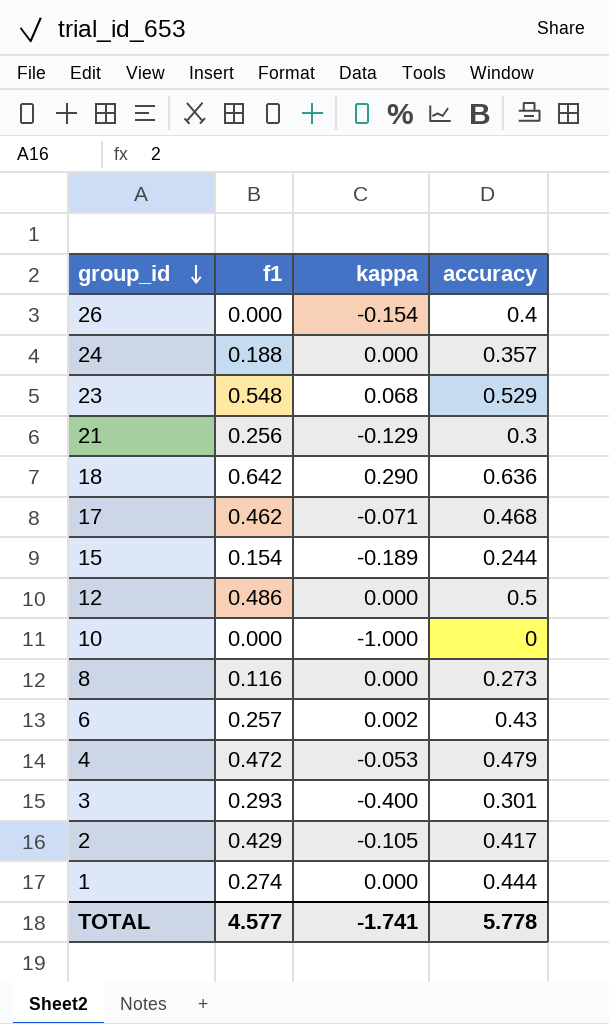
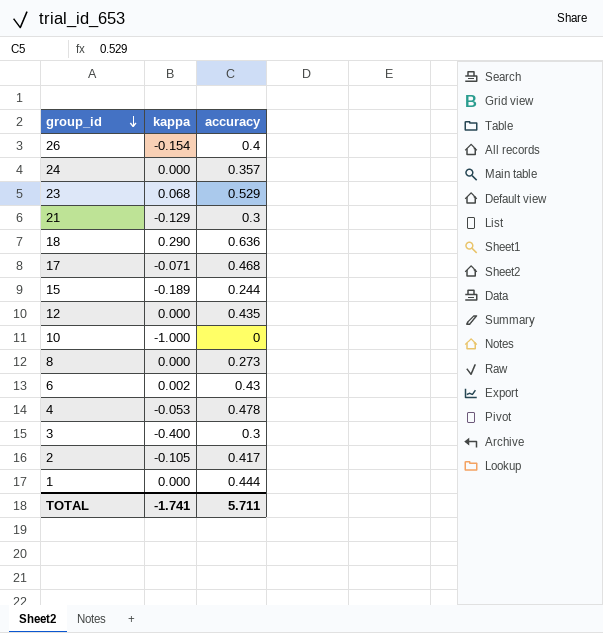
column f1 | position: 2 -> none
12 | accuracy: 0.5 -> 0.435
4 | accuracy: 0.479 -> 0.478
3 | accuracy: 0.301 -> 0.3
TOTAL | accuracy: 5.778 -> 5.711

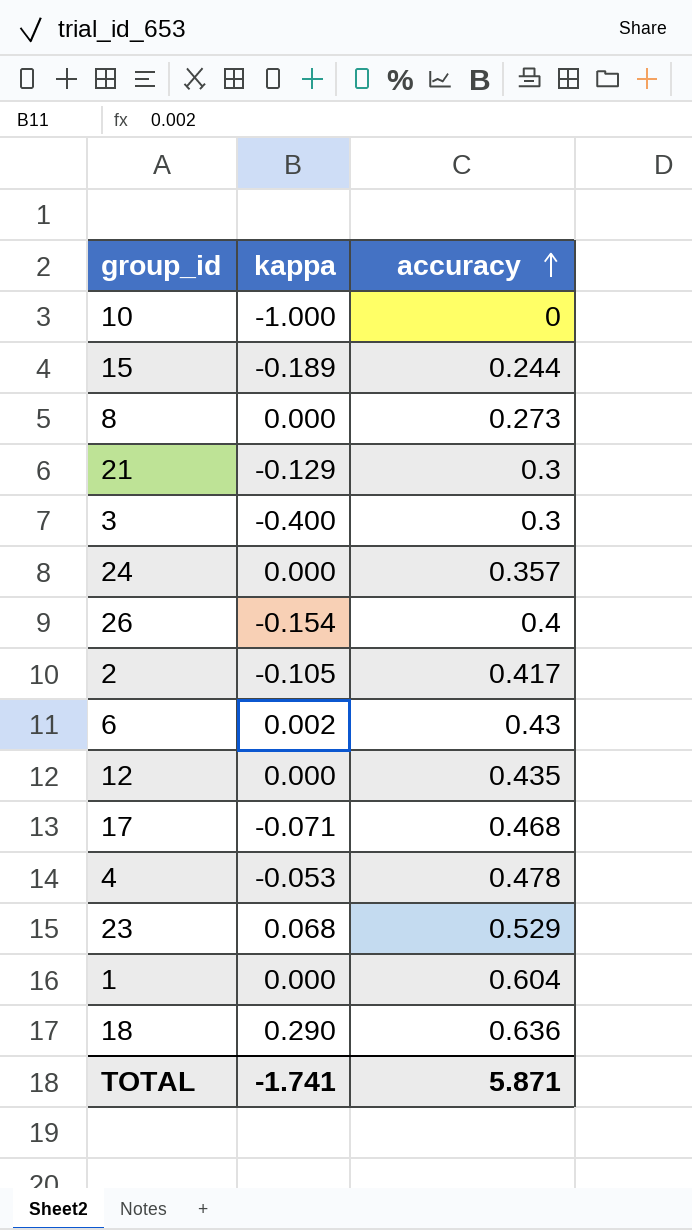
row order: group_id descending -> accuracy ascending
1 | accuracy: 0.444 -> 0.604
TOTAL | accuracy: 5.711 -> 5.871

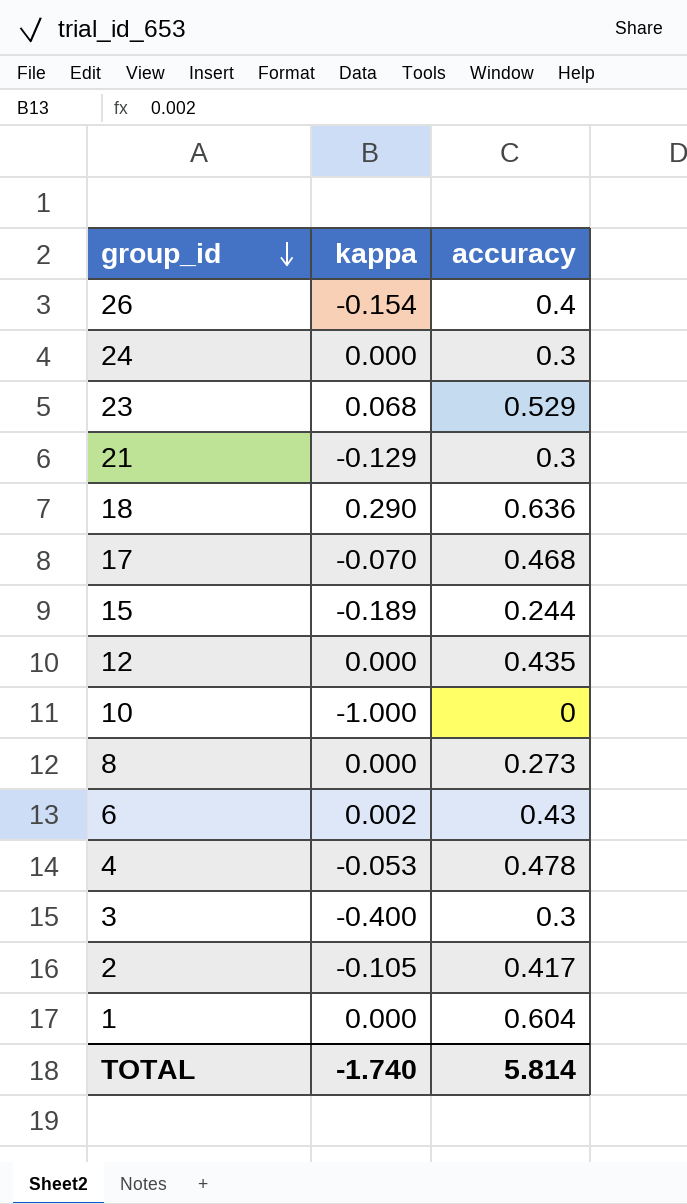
row order: accuracy ascending -> group_id descending
24 | accuracy: 0.357 -> 0.3
17 | kappa: -0.071 -> -0.070
TOTAL | kappa: -1.741 -> -1.740
TOTAL | accuracy: 5.871 -> 5.814

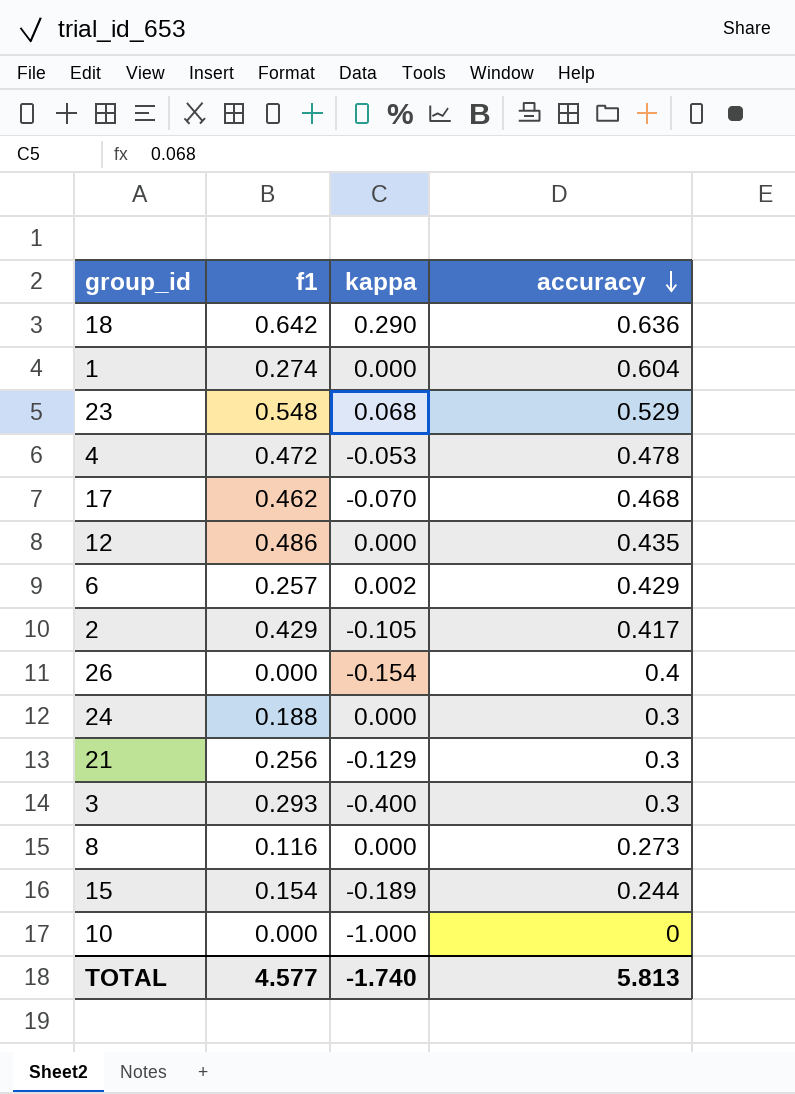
row order: group_id descending -> accuracy descending
column f1 | position: none -> 2
6 | accuracy: 0.43 -> 0.429
TOTAL | accuracy: 5.814 -> 5.813

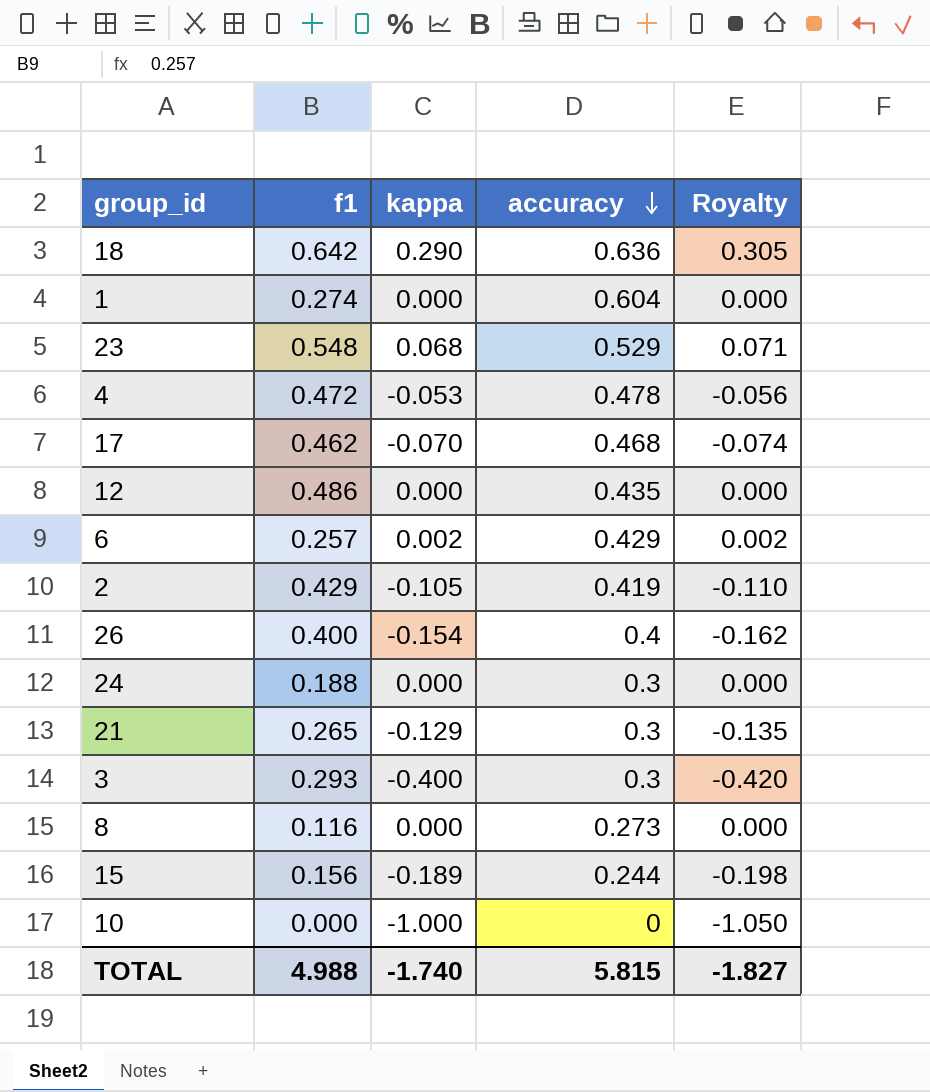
column Royalty | formula: none -> [kappa] * 1.05
2 | accuracy: 0.417 -> 0.419
26 | f1: 0.000 -> 0.400
21 | f1: 0.256 -> 0.265
15 | f1: 0.154 -> 0.156
TOTAL | f1: 4.577 -> 4.988
TOTAL | accuracy: 5.813 -> 5.815

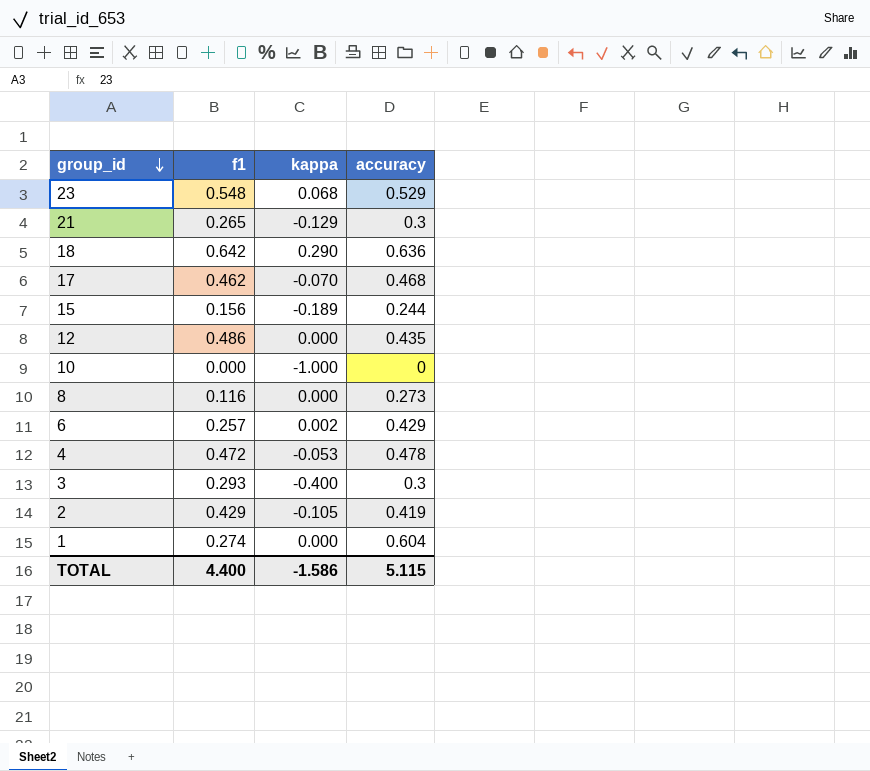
row order: accuracy descending -> group_id descending
column Royalty | formula: [kappa] * 1.05 -> none
row 26: 0.400 | -0.154 | 0.4 | -0.162 -> none
row 24: 0.188 | 0.000 | 0.3 | 0.000 -> none
TOTAL | f1: 4.988 -> 4.400
TOTAL | kappa: -1.740 -> -1.586
TOTAL | accuracy: 5.815 -> 5.115

